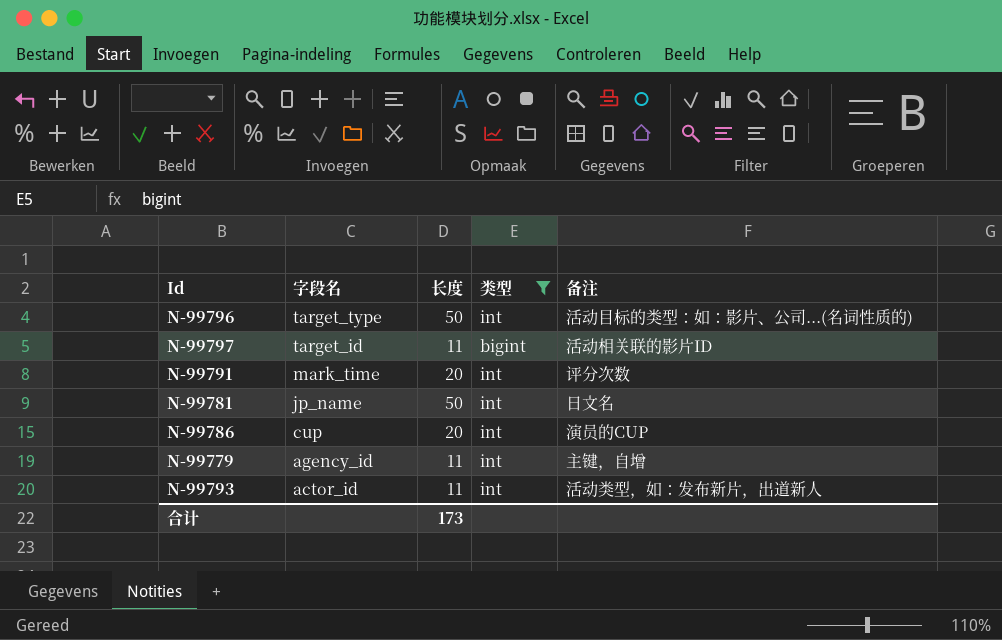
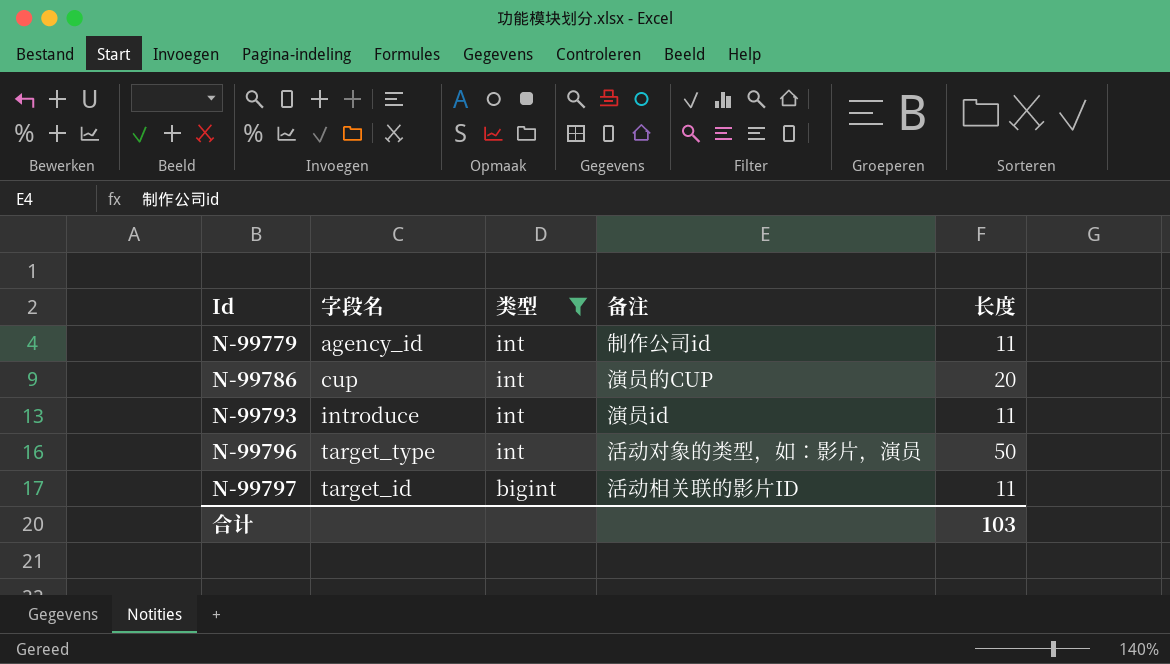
row order: 字段名 descending -> Id ascending
column 长度 | position: 3 -> 5
row N-99791: mark_time | 20 | int | 评分次数 -> none
row N-99781: jp_name | 50 | int | 日文名 -> none
N-99779 | 备注: 主键，自增 -> 制作公司id
N-99793 | 字段名: actor_id -> introduce
N-99793 | 备注: 活动类型，如：发布新片，出道新人 -> 演员id
N-99796 | 备注: 活动目标的类型：如：影片、公司...(名词性质的) -> 活动对象的类型，如：影片，演员
合计 | 长度: 173 -> 103

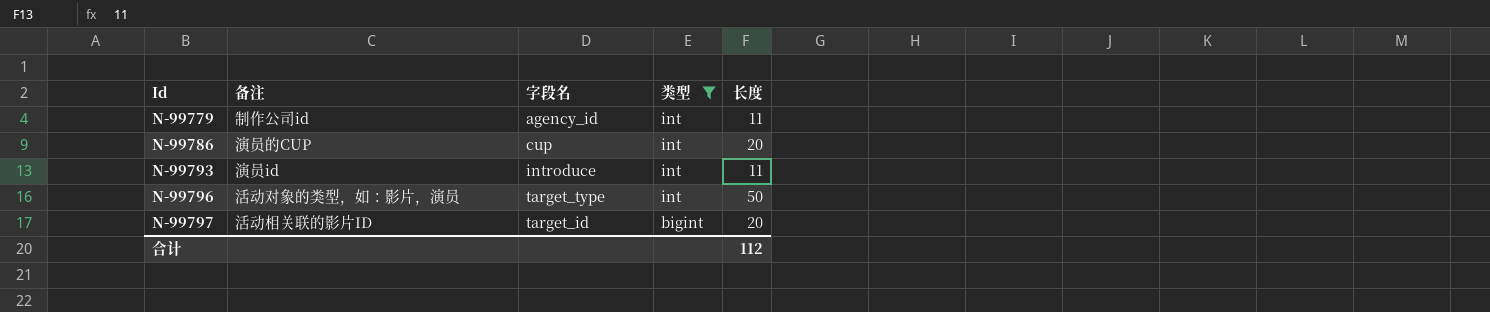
column 备注 | position: 4 -> 2
N-99797 | 长度: 11 -> 20
合计 | 长度: 103 -> 112

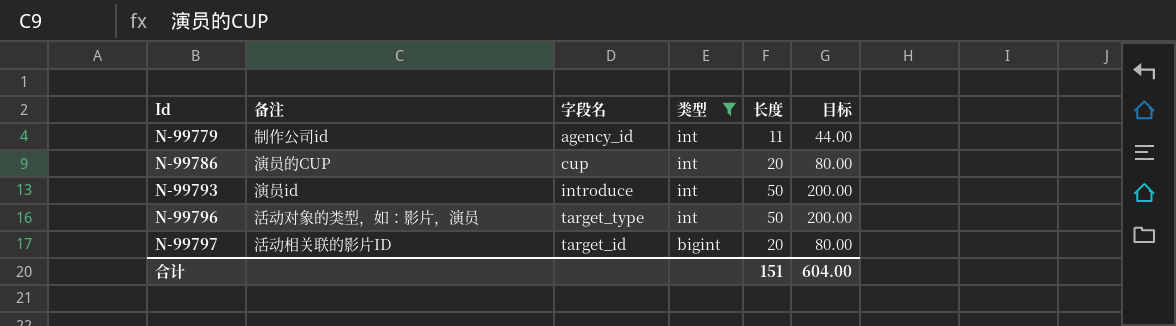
column 目标 | formula: none -> [长度] * 4
N-99793 | 长度: 11 -> 50
合计 | 长度: 112 -> 151

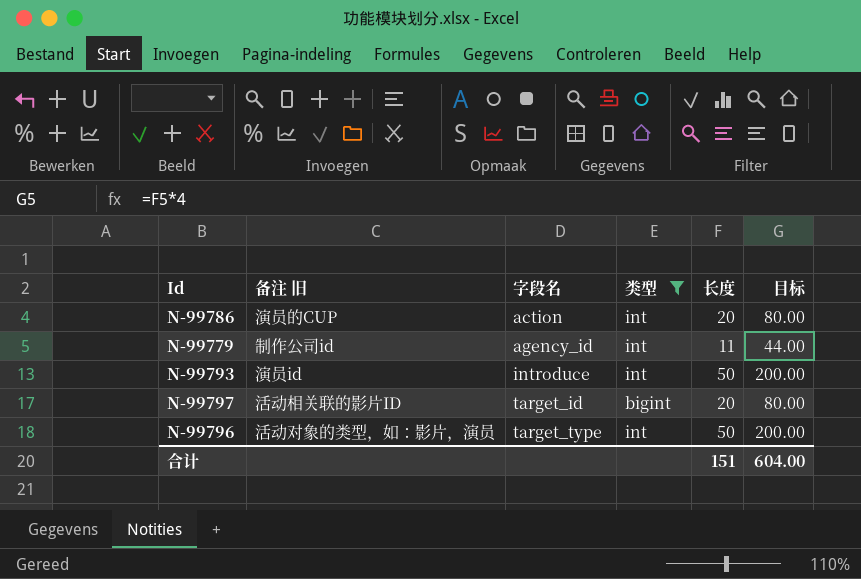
row order: Id ascending -> 字段名 ascending
column name: 备注 -> 备注 旧
N-99786 | 字段名: cup -> action

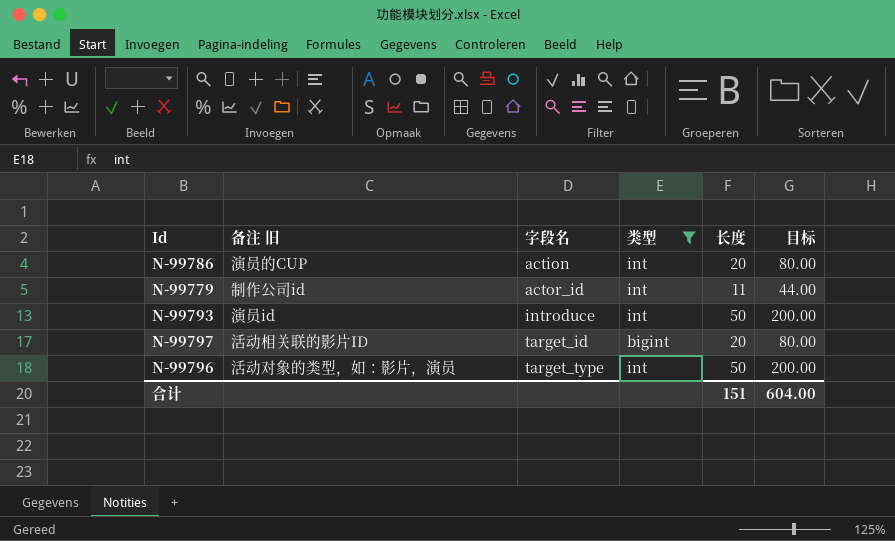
N-99779 | 字段名: agency_id -> actor_id

